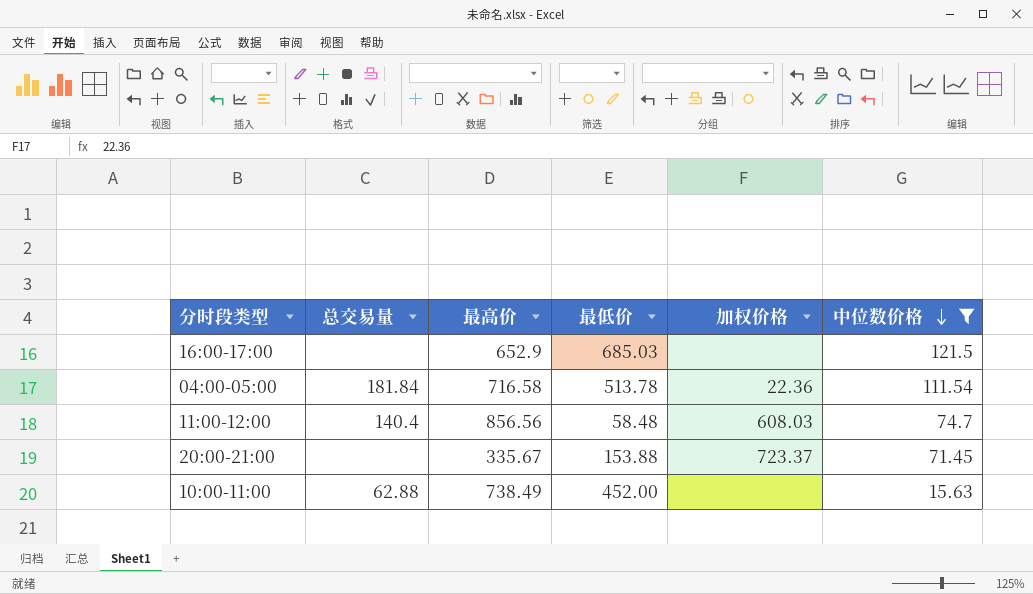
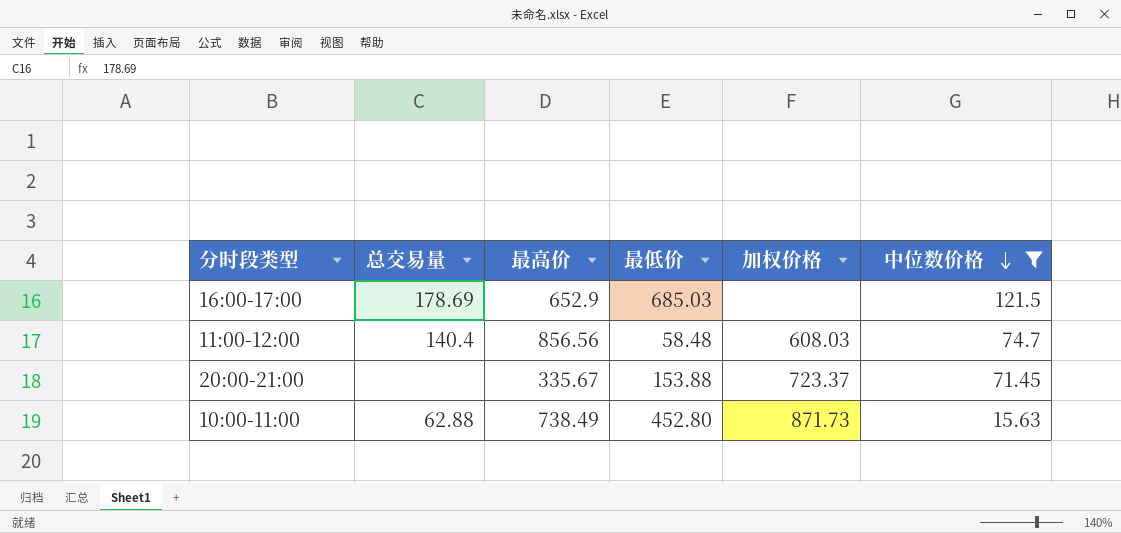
row 04:00-05:00: 181.84 | 716.58 | 513.78 | 22.36 | 111.54 -> none
16:00-17:00 | 总交易量: none -> 178.69
10:00-11:00 | 最低价: 452.00 -> 452.80
10:00-11:00 | 加权价格: none -> 871.73

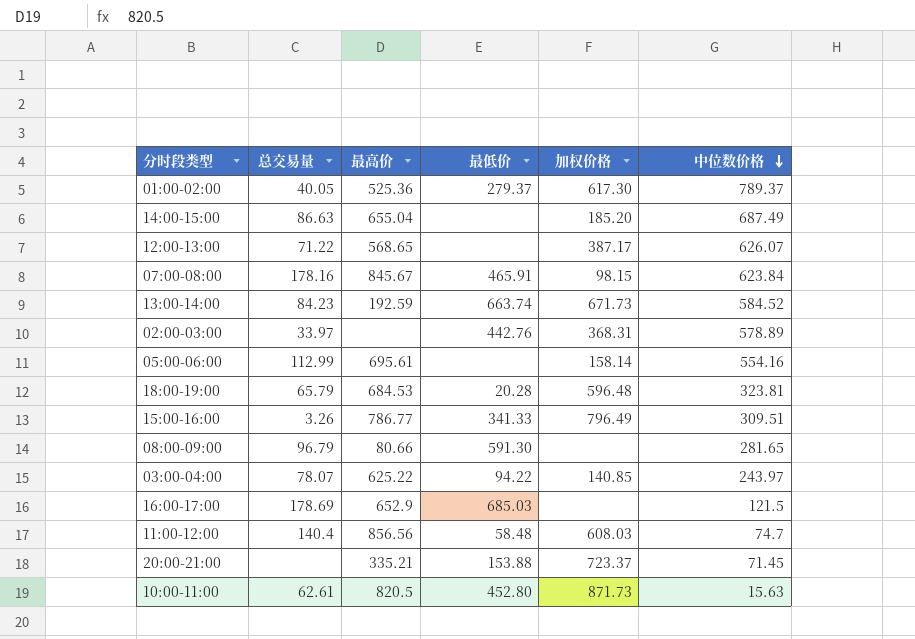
filter: 中位数价格 <= 121.5 -> none
20:00-21:00 | 最高价: 335.67 -> 335.21
10:00-11:00 | 总交易量: 62.88 -> 62.61
10:00-11:00 | 最高价: 738.49 -> 820.5

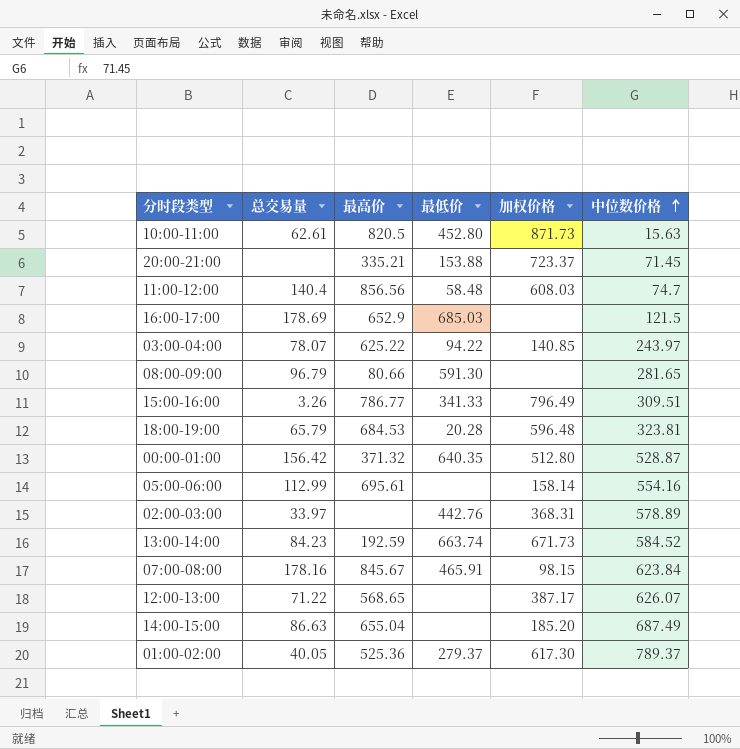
row order: 中位数价格 descending -> 中位数价格 ascending
row 00:00-01:00: none -> 156.42 | 371.32 | 640.35 | 512.80 | 528.87

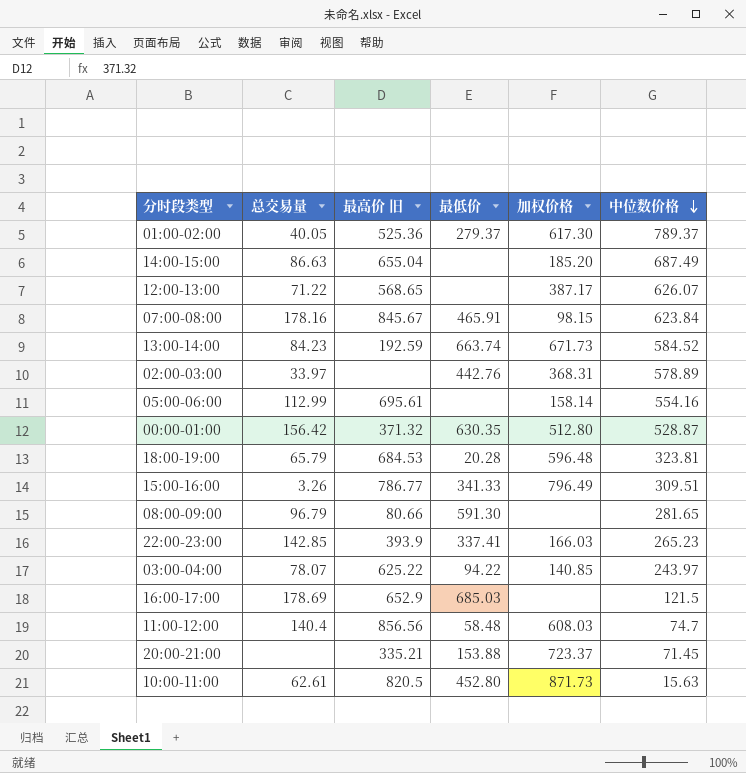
row order: 中位数价格 ascending -> 中位数价格 descending
column name: 最高价 -> 最高价 旧
00:00-01:00 | 最低价: 640.35 -> 630.35
row 22:00-23:00: none -> 142.85 | 393.9 | 337.41 | 166.03 | 265.23

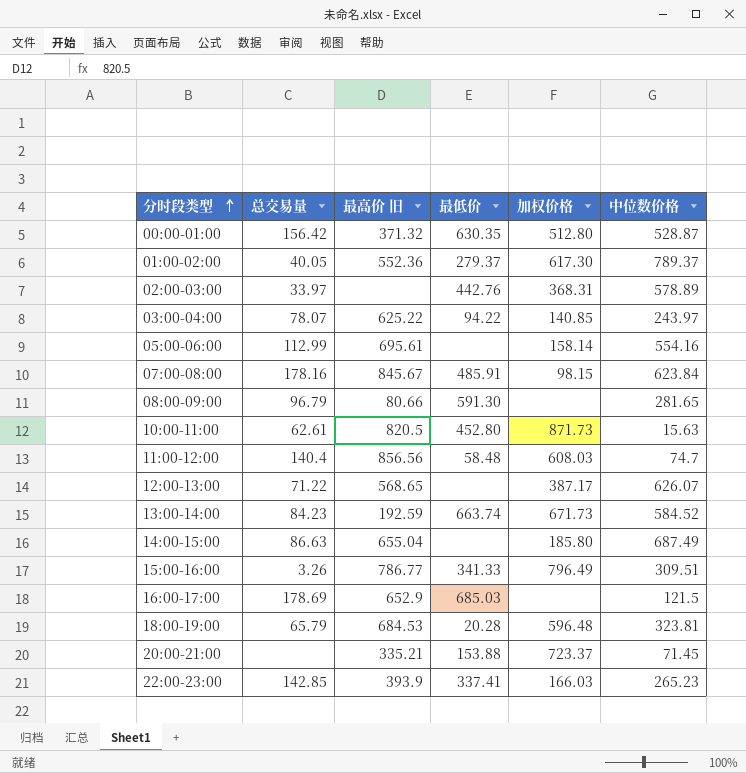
row order: 中位数价格 descending -> 分时段类型 ascending
01:00-02:00 | 最高价 旧: 525.36 -> 552.36
07:00-08:00 | 最低价: 465.91 -> 485.91
14:00-15:00 | 加权价格: 185.20 -> 185.80

